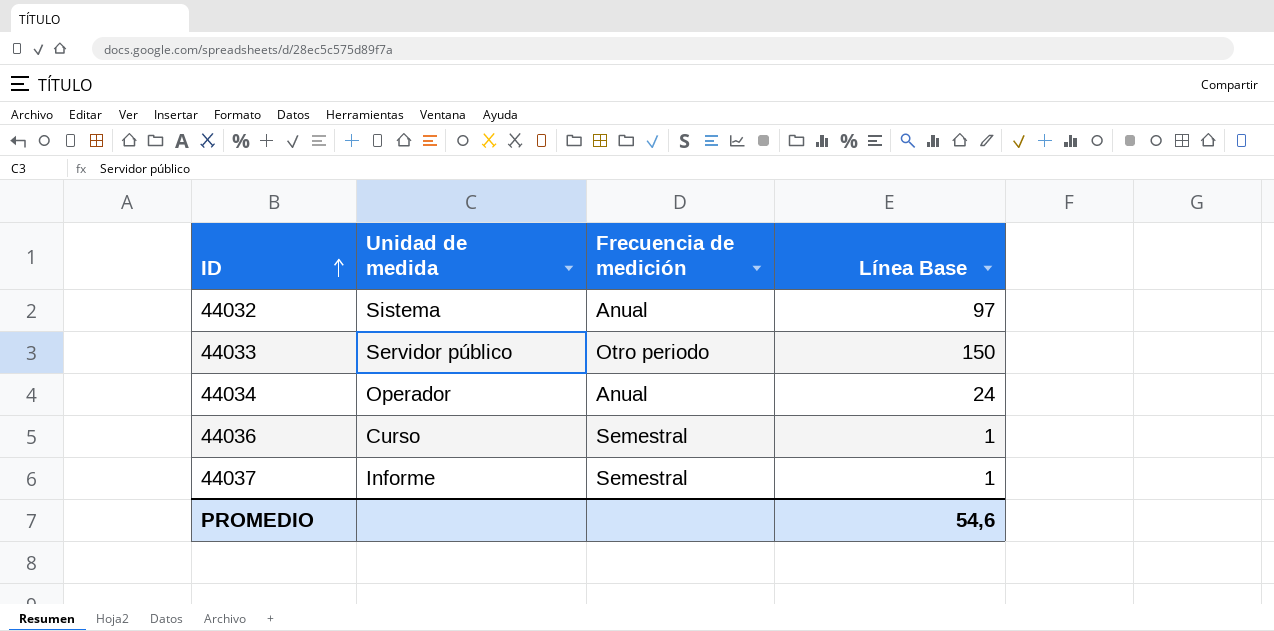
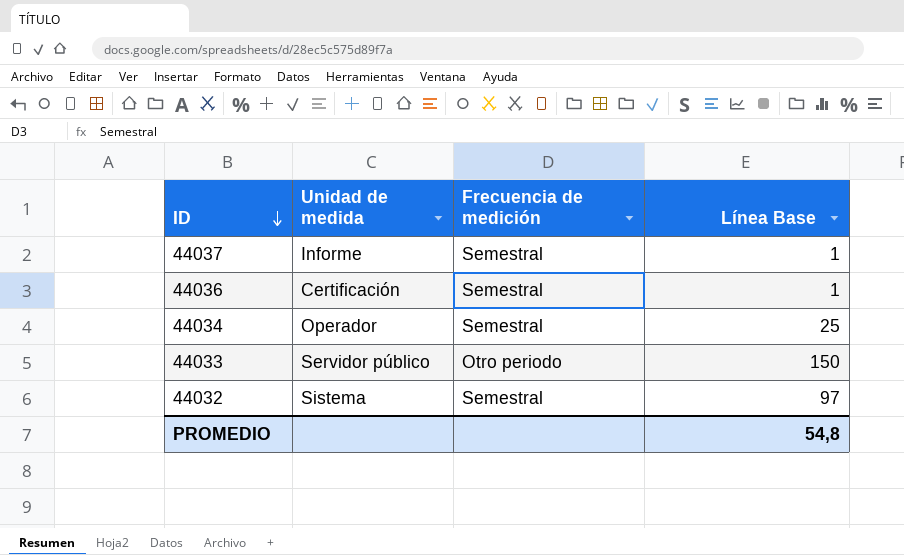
row order: ID ascending -> ID descending
44036 | Unidad de medida: Curso -> Certificación
44034 | Frecuencia de medición: Anual -> Semestral
44034 | Línea Base: 24 -> 25
44032 | Frecuencia de medición: Anual -> Semestral
PROMEDIO | Línea Base: 54,6 -> 54,8

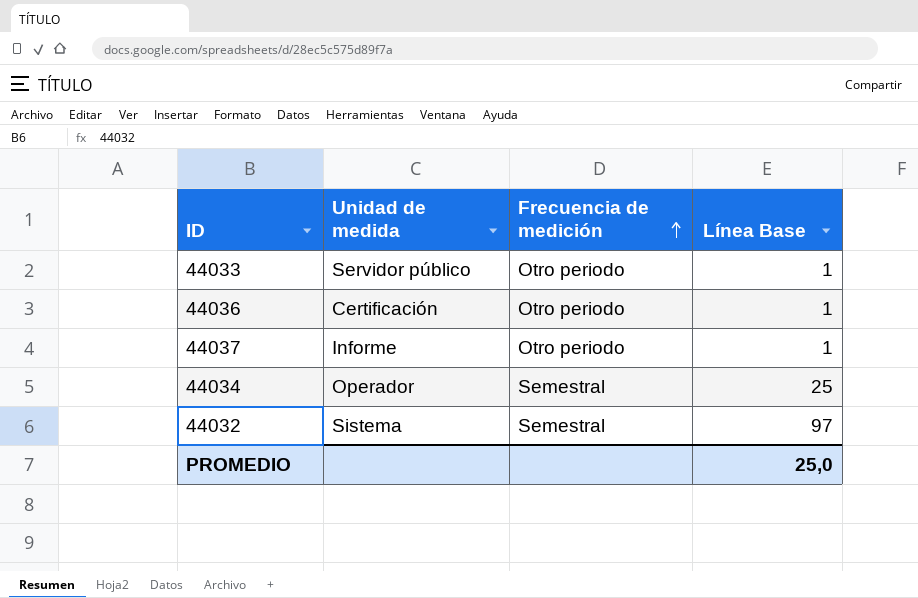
row order: ID descending -> Frecuencia de medición ascending
44033 | Línea Base: 150 -> 1
44036 | Frecuencia de medición: Semestral -> Otro periodo
44037 | Frecuencia de medición: Semestral -> Otro periodo
PROMEDIO | Línea Base: 54,8 -> 25,0

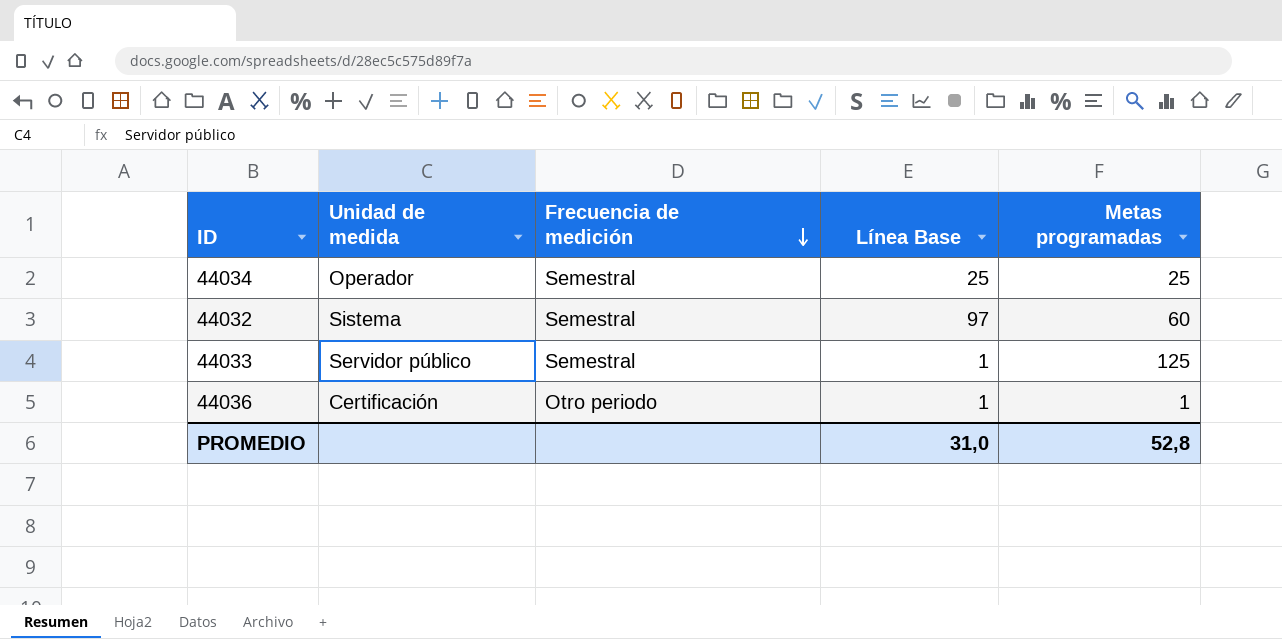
row order: Frecuencia de medición ascending -> Frecuencia de medición descending
column Metas programadas | position: none -> 5
row 44037: Informe | Otro periodo | 1 -> none
44033 | Frecuencia de medición: Otro periodo -> Semestral
PROMEDIO | Línea Base: 25,0 -> 31,0

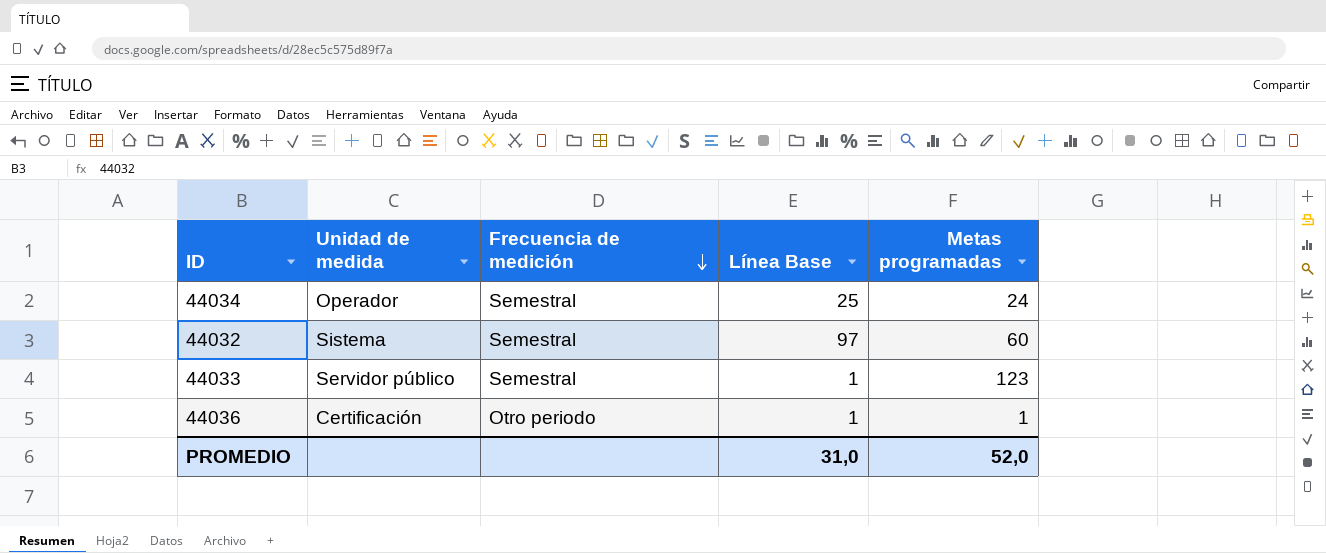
44034 | Metas programadas: 25 -> 24
44033 | Metas programadas: 125 -> 123
PROMEDIO | Metas programadas: 52,8 -> 52,0

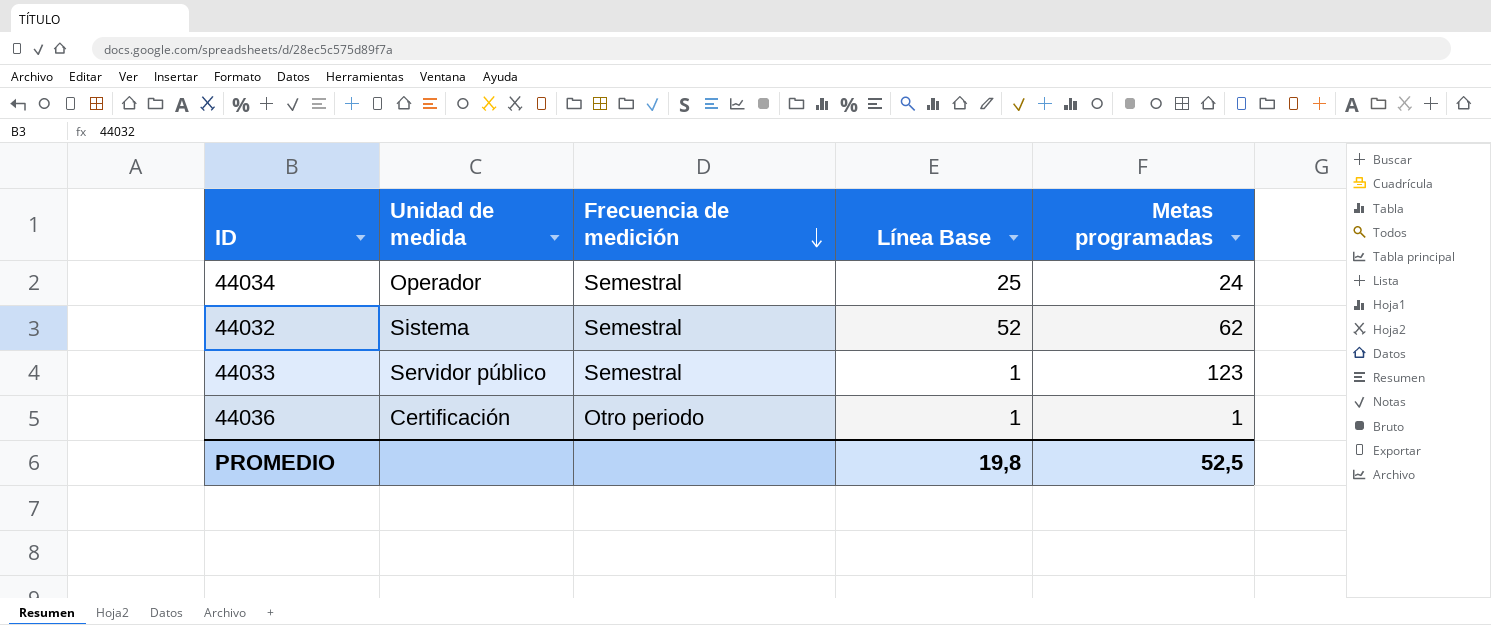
44032 | Línea Base: 97 -> 52
44032 | Metas programadas: 60 -> 62
PROMEDIO | Línea Base: 31,0 -> 19,8
PROMEDIO | Metas programadas: 52,0 -> 52,5

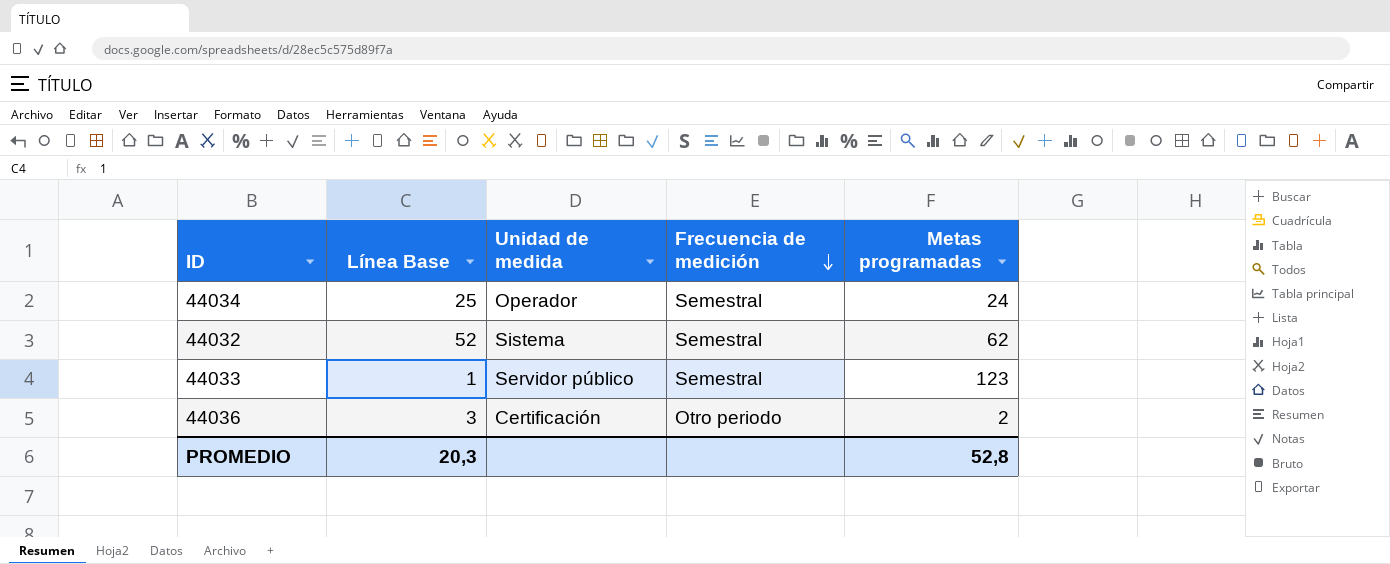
column Línea Base | position: 4 -> 2
44036 | Línea Base: 1 -> 3
44036 | Metas programadas: 1 -> 2
PROMEDIO | Línea Base: 19,8 -> 20,3
PROMEDIO | Metas programadas: 52,5 -> 52,8

